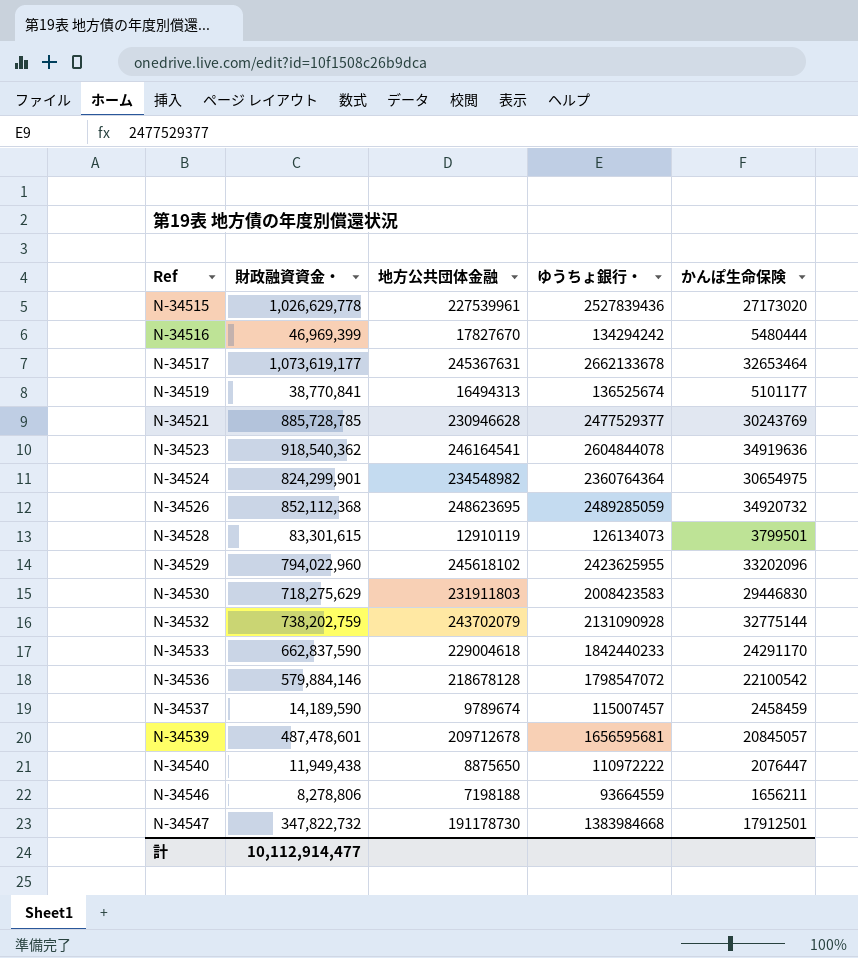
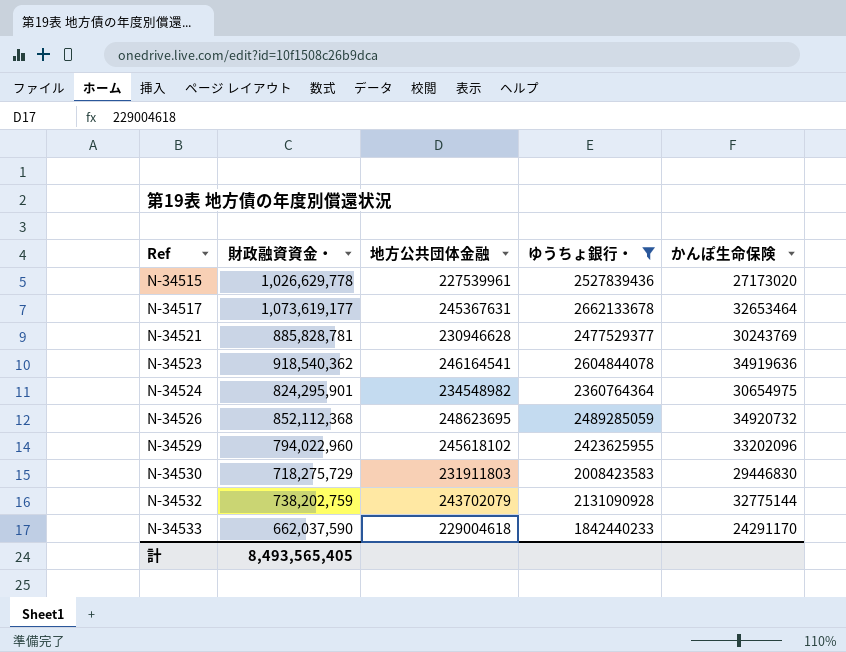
filter: none -> ゆうちょ銀行・ >= 1842440233
N-34521 | 財政融資資金・: 885,728,785 -> 885,828,781
N-34524 | 財政融資資金・: 824,299,901 -> 824,295,901
N-34530 | 財政融資資金・: 718,275,629 -> 718,275,729
N-34533 | 財政融資資金・: 662,837,590 -> 662,037,590
計 | 財政融資資金・: 10,112,914,477 -> 8,493,565,405

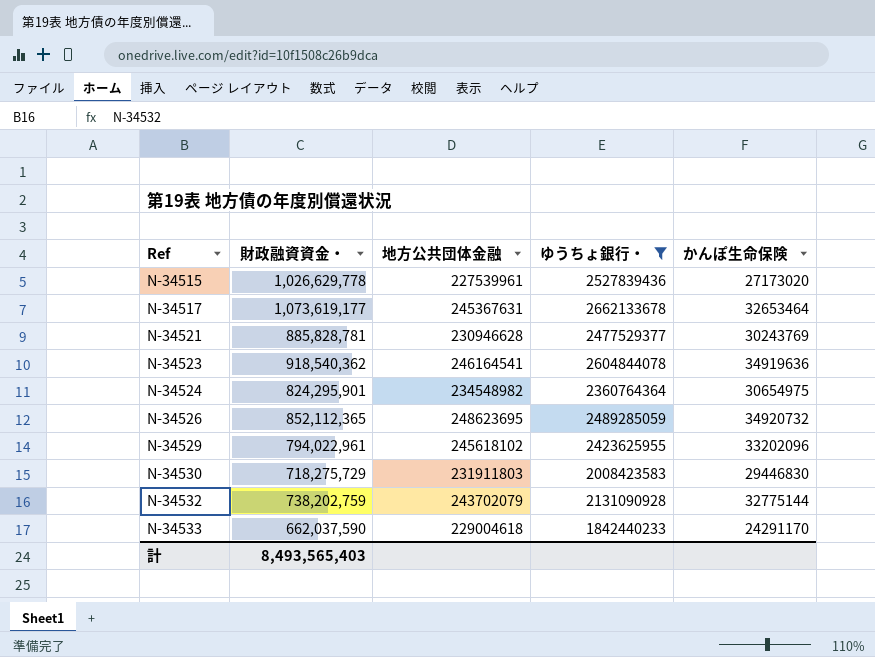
N-34526 | 財政融資資金・: 852,112,368 -> 852,112,365
N-34529 | 財政融資資金・: 794,022,960 -> 794,022,961
計 | 財政融資資金・: 8,493,565,405 -> 8,493,565,403

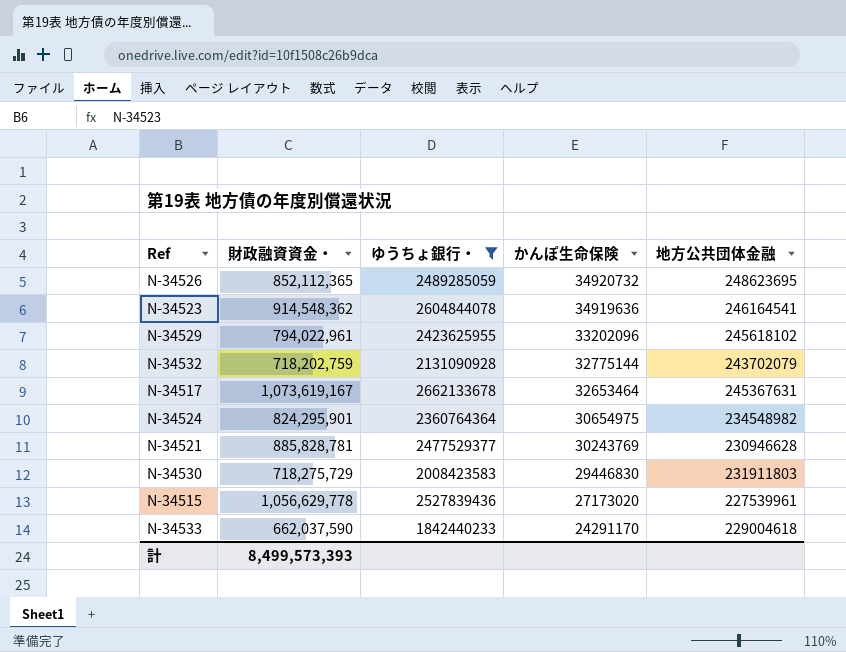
row order: Ref ascending -> かんぽ生命保険 descending
column 地方公共団体金融 | position: 3 -> 5
N-34523 | 財政融資資金・: 918,540,362 -> 914,548,362
N-34532 | 財政融資資金・: 738,202,759 -> 718,202,759
N-34517 | 財政融資資金・: 1,073,619,177 -> 1,073,619,167
N-34515 | 財政融資資金・: 1,026,629,778 -> 1,056,629,778
計 | 財政融資資金・: 8,493,565,403 -> 8,499,573,393

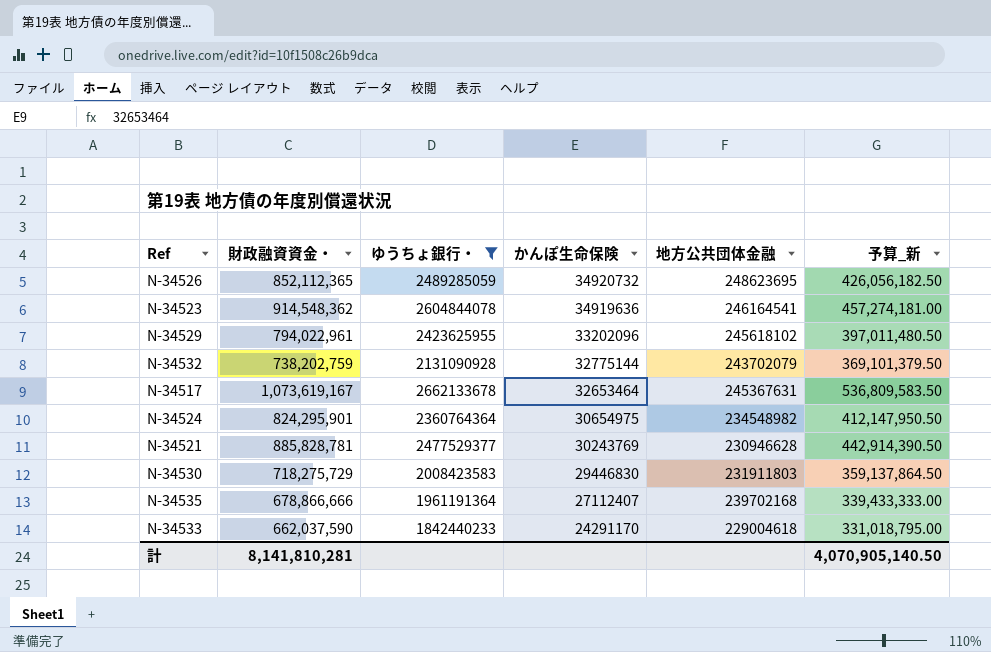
column 予算_新 | formula: none -> [財政融資資金・] * 0.5
row N-34515: 1,056,629,778 | 2527839436 | 27173020 | 227539961 -> none
N-34532 | 財政融資資金・: 718,202,759 -> 738,202,759
row N-34535: none -> 678,866,666 | 1961191364 | 27112407 | 239702168 | 339,433,333.00
計 | 財政融資資金・: 8,499,573,393 -> 8,141,810,281

